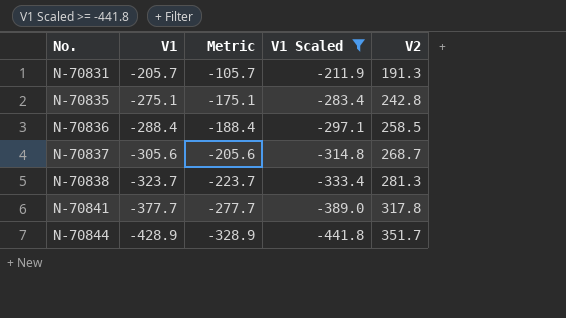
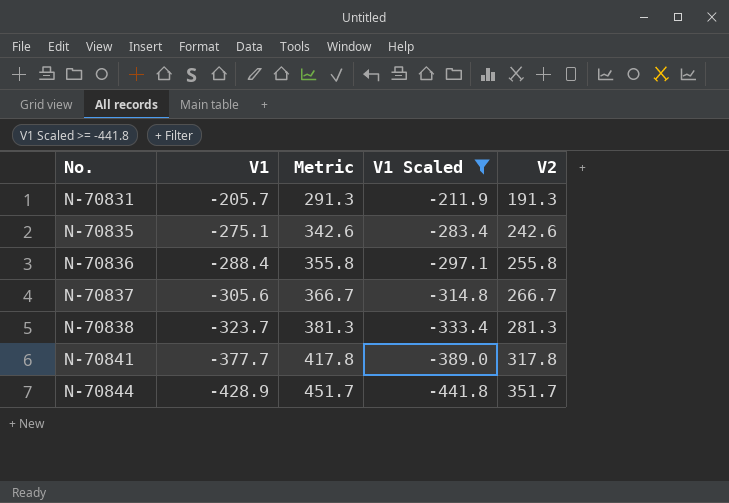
column Metric | formula: [V1] + 100 -> [V2] + 100
N-70835 | V2: 242.8 -> 242.6
N-70836 | V2: 258.5 -> 255.8
N-70837 | V2: 268.7 -> 266.7

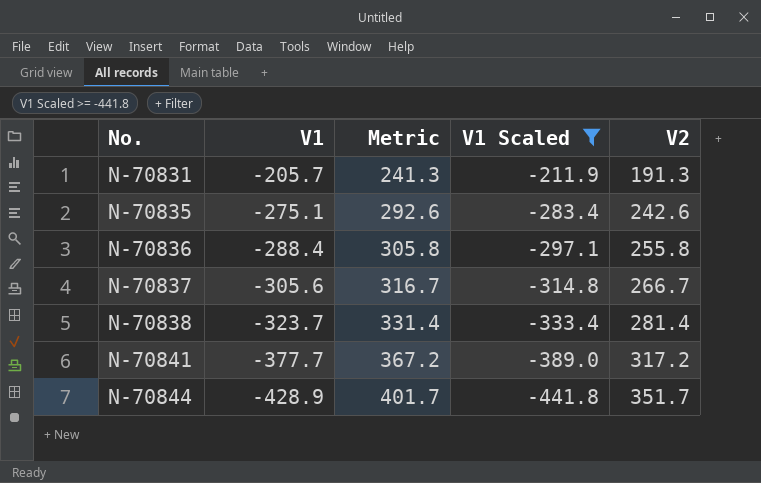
column Metric | formula: [V2] + 100 -> [V2] + 50
N-70838 | V2: 281.3 -> 281.4
N-70841 | V2: 317.8 -> 317.2

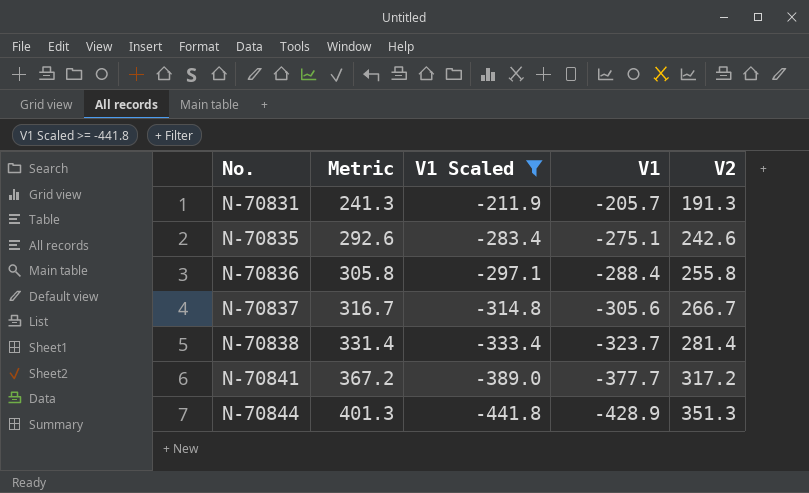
column V1 | position: 2 -> 4
N-70844 | Metric: 401.7 -> 401.3
N-70844 | V2: 351.7 -> 351.3

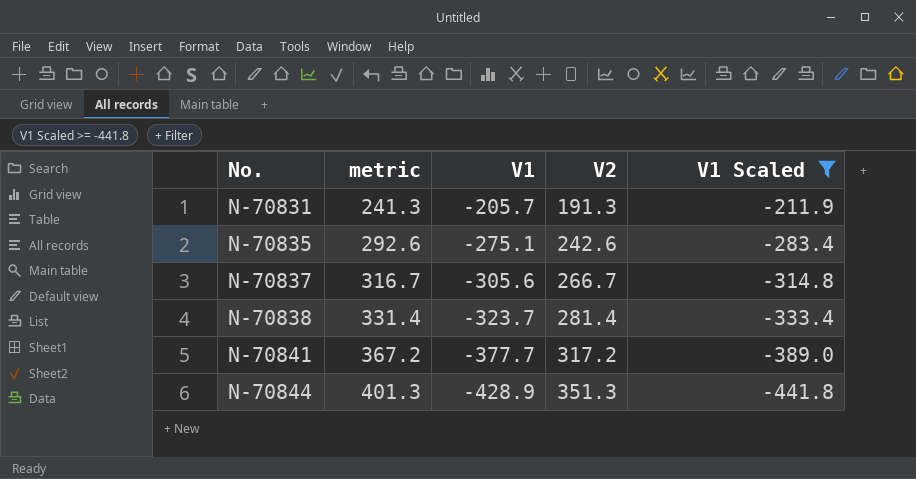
column name: Metric -> metric
column V1 Scaled | position: 3 -> 5
row N-70836: 305.8 | -297.1 | -288.4 | 255.8 -> none

